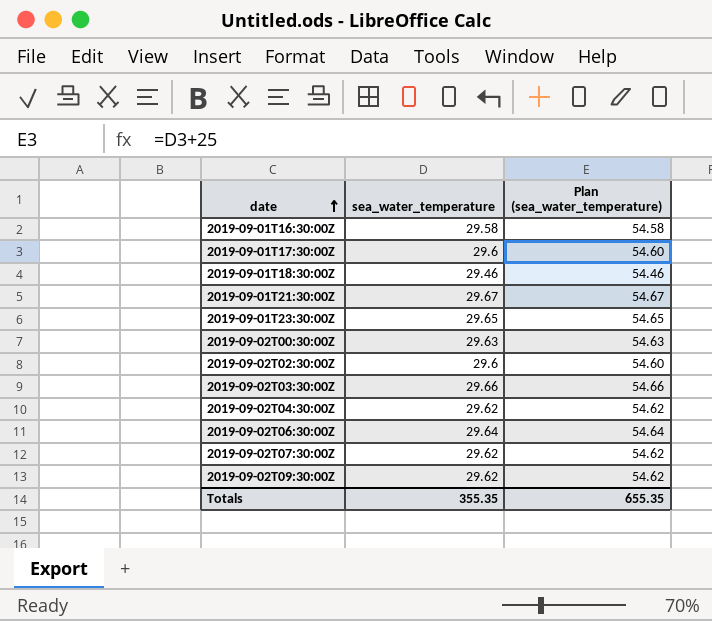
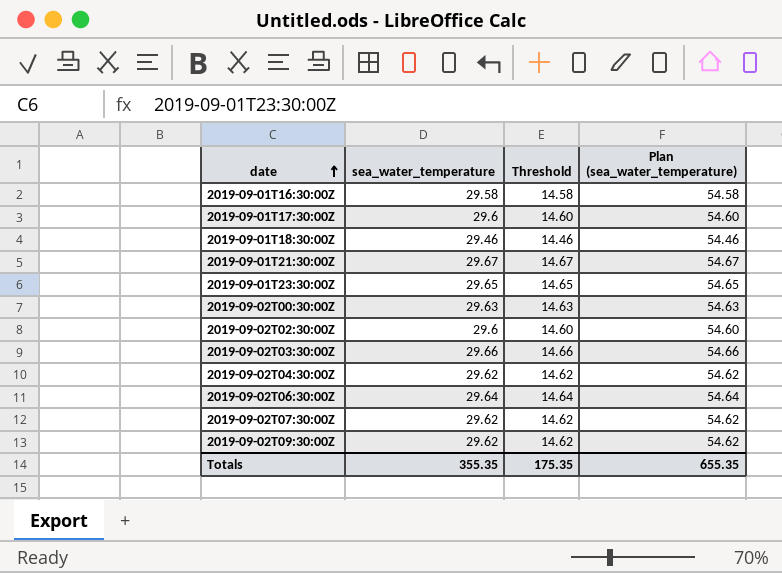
column Threshold | formula: none -> [sea_water_temperature] - 15

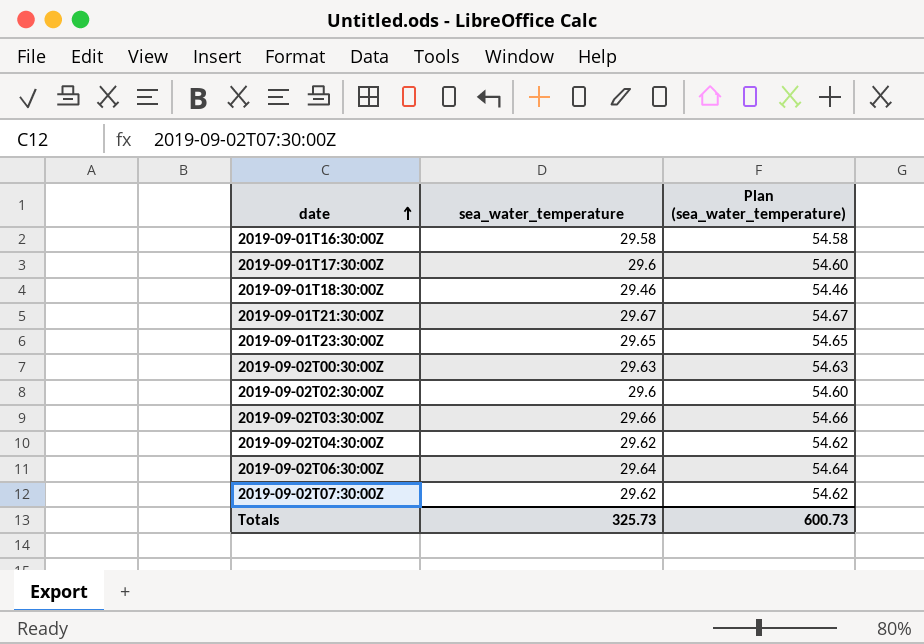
column Threshold | formula: [sea_water_temperature] - 15 -> none
row 2019-09-02T09:30:00Z: 29.62 | 14.62 | 54.62 -> none
Totals | sea_water_temperature: 355.35 -> 325.73
Totals | Plan (sea_water_temperature): 655.35 -> 600.73

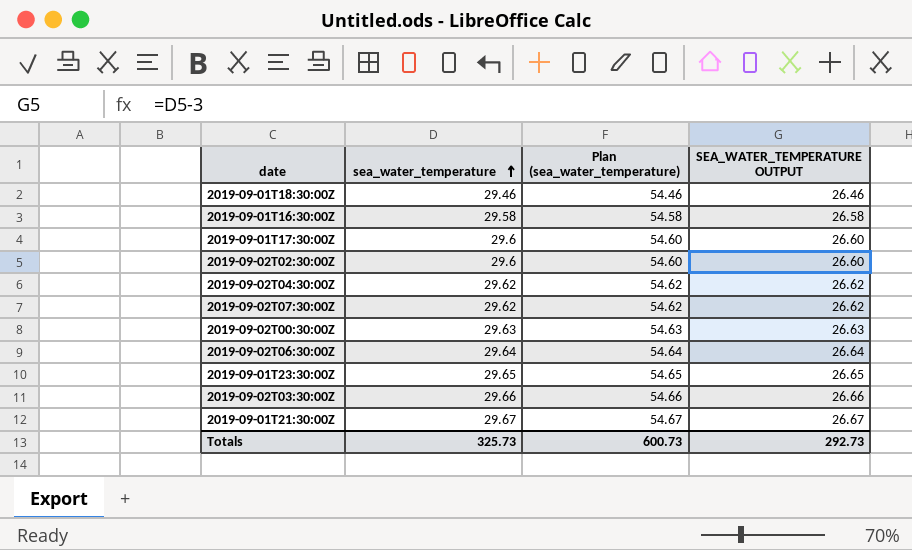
row order: date ascending -> sea_water_temperature ascending
column SEA_WATER_TEMPERATURE OUTPUT | formula: none -> [sea_water_temperature] - 3

